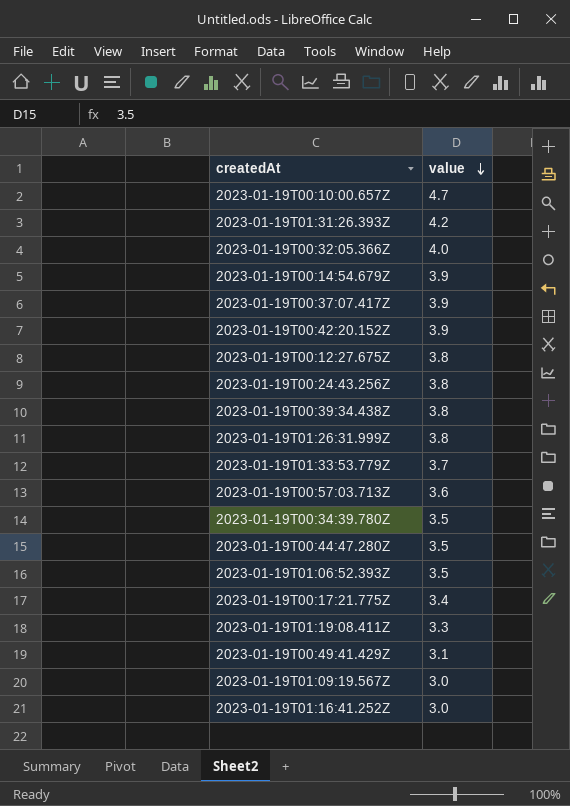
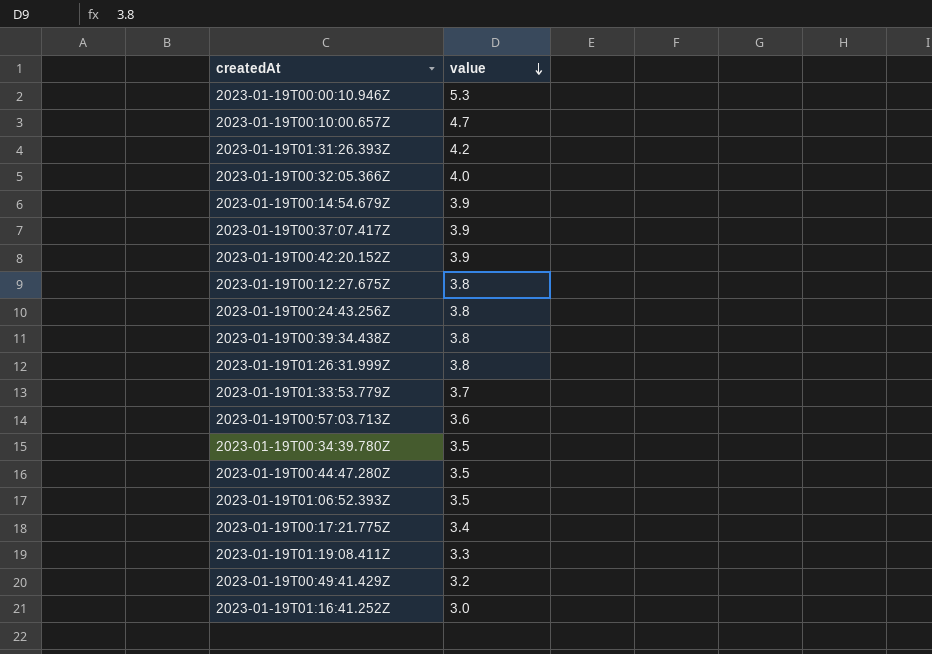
row 2023-01-19T01:09:19.567Z: 3.0 -> none
row 2023-01-19T00:00:10.946Z: none -> 5.3
2023-01-19T00:49:41.429Z | value: 3.1 -> 3.2

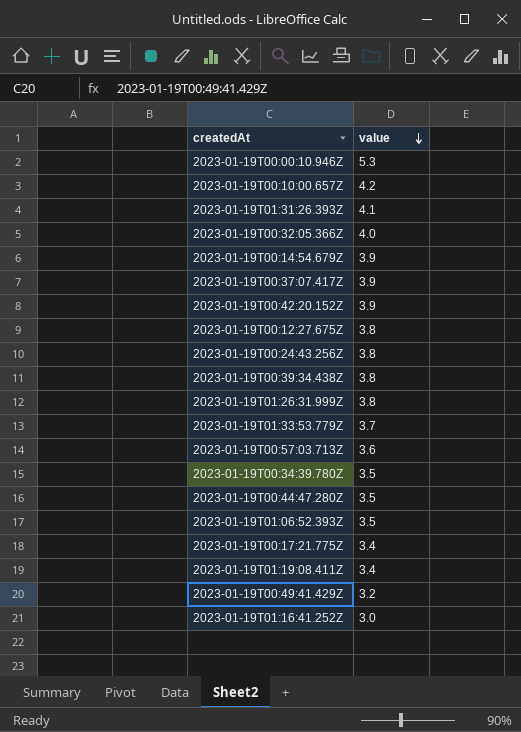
2023-01-19T00:10:00.657Z | value: 4.7 -> 4.2
2023-01-19T01:31:26.393Z | value: 4.2 -> 4.1
2023-01-19T01:19:08.411Z | value: 3.3 -> 3.4

